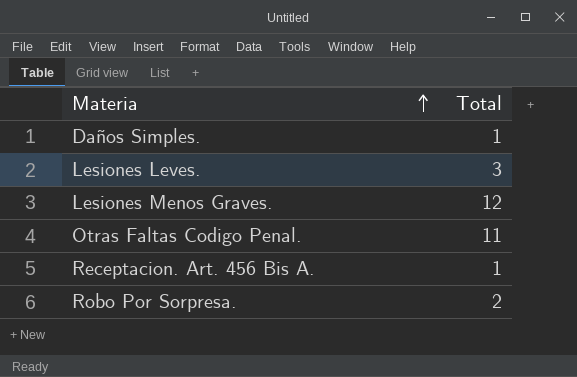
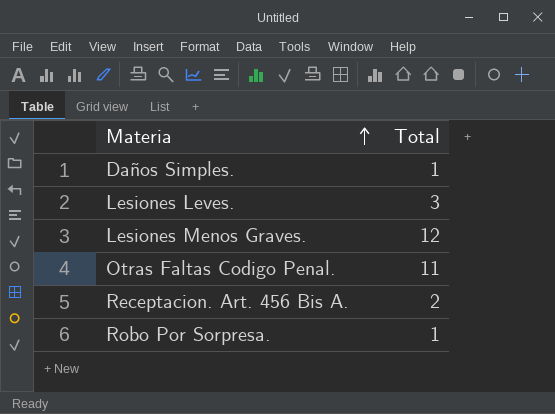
Receptacion. Art. 456 Bis A. | Total: 1 -> 2
Robo Por Sorpresa. | Total: 2 -> 1

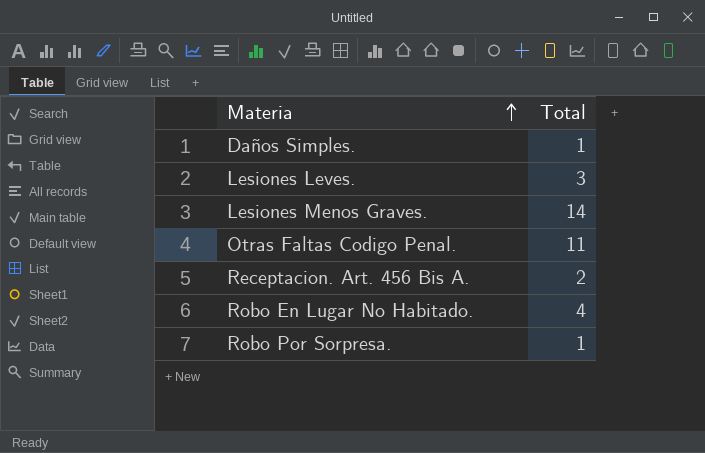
Lesiones Menos Graves. | Total: 12 -> 14
row Robo En Lugar No Habitado.: none -> 4

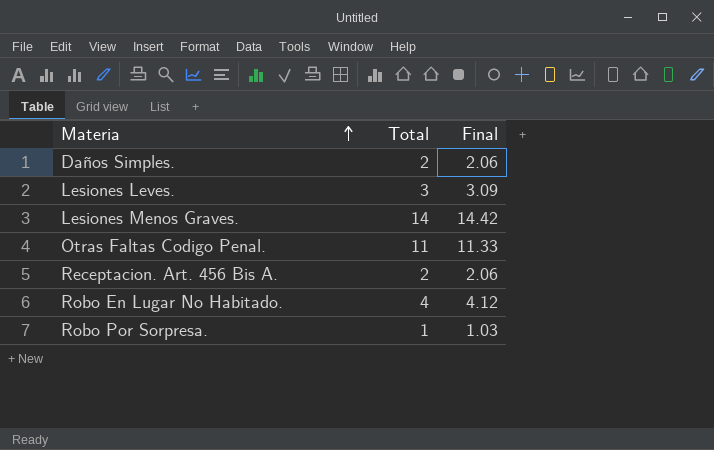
column Final | formula: none -> [Total] * 1.03
Daños Simples. | Total: 1 -> 2

